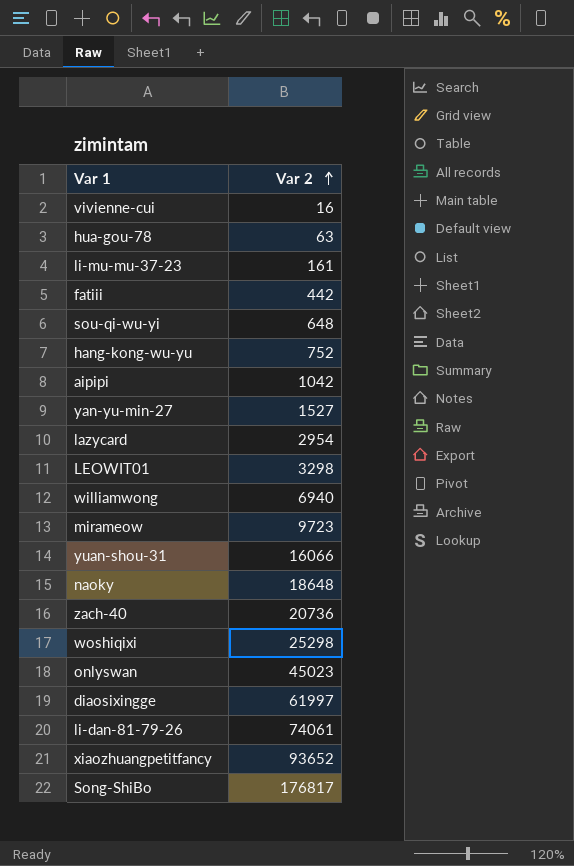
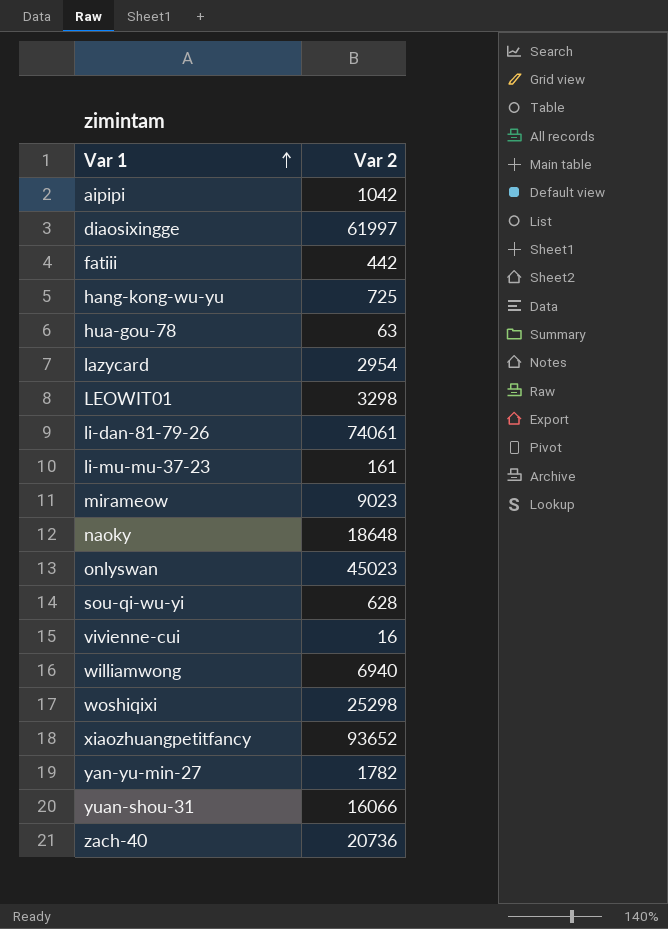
row order: Var 2 ascending -> Var 1 ascending
row Song-ShiBo: 176817 -> none
hang-kong-wu-yu | Var 2: 752 -> 725
mirameow | Var 2: 9723 -> 9023
sou-qi-wu-yi | Var 2: 648 -> 628
yan-yu-min-27 | Var 2: 1527 -> 1782

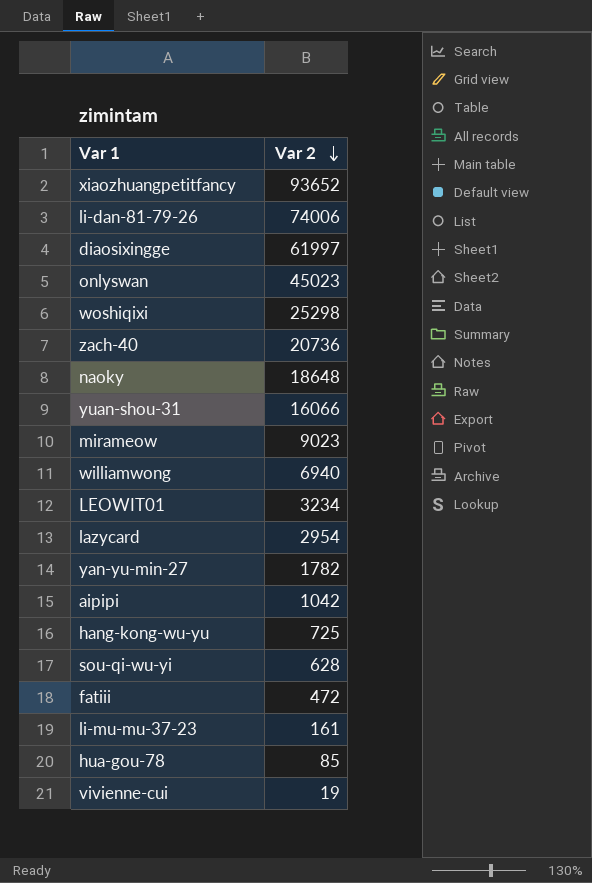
row order: Var 1 ascending -> Var 2 descending
li-dan-81-79-26 | Var 2: 74061 -> 74006
LEOWIT01 | Var 2: 3298 -> 3234
fatiii | Var 2: 442 -> 472
hua-gou-78 | Var 2: 63 -> 85
vivienne-cui | Var 2: 16 -> 19

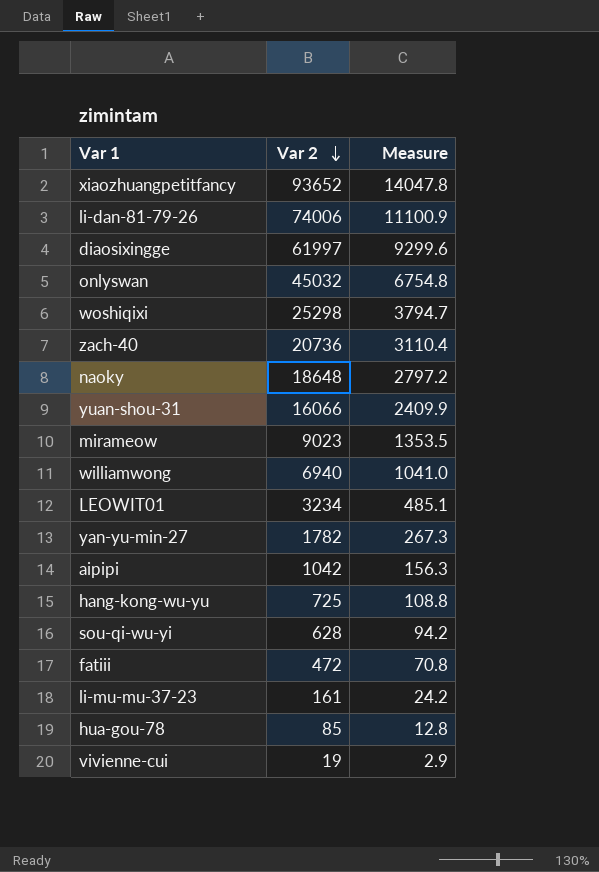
column Measure | formula: none -> [Var 2] * 0.15
row lazycard: 2954 -> none
onlyswan | Var 2: 45023 -> 45032

